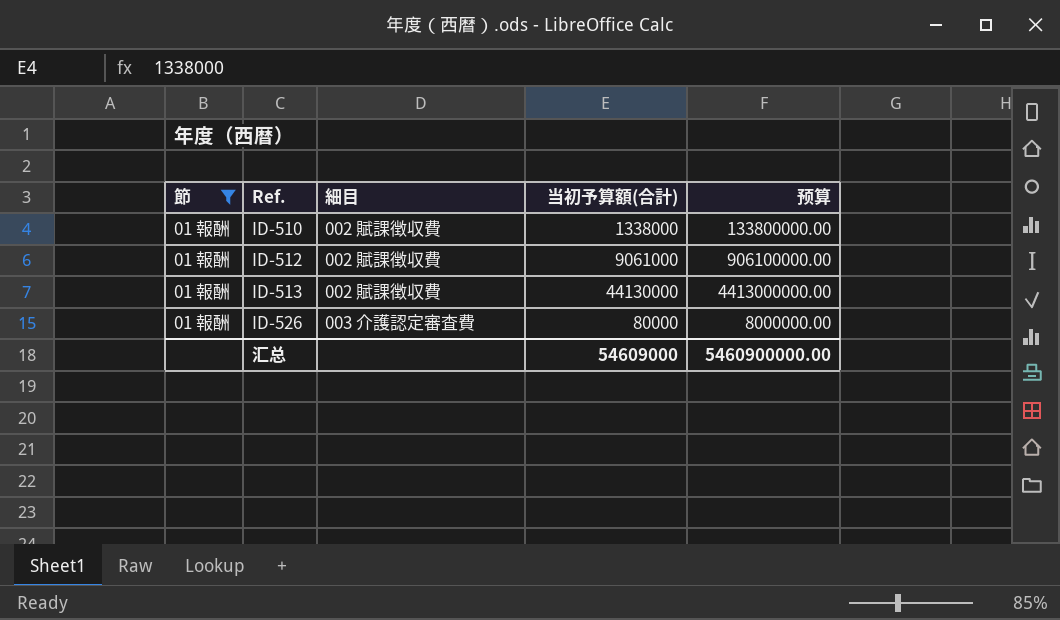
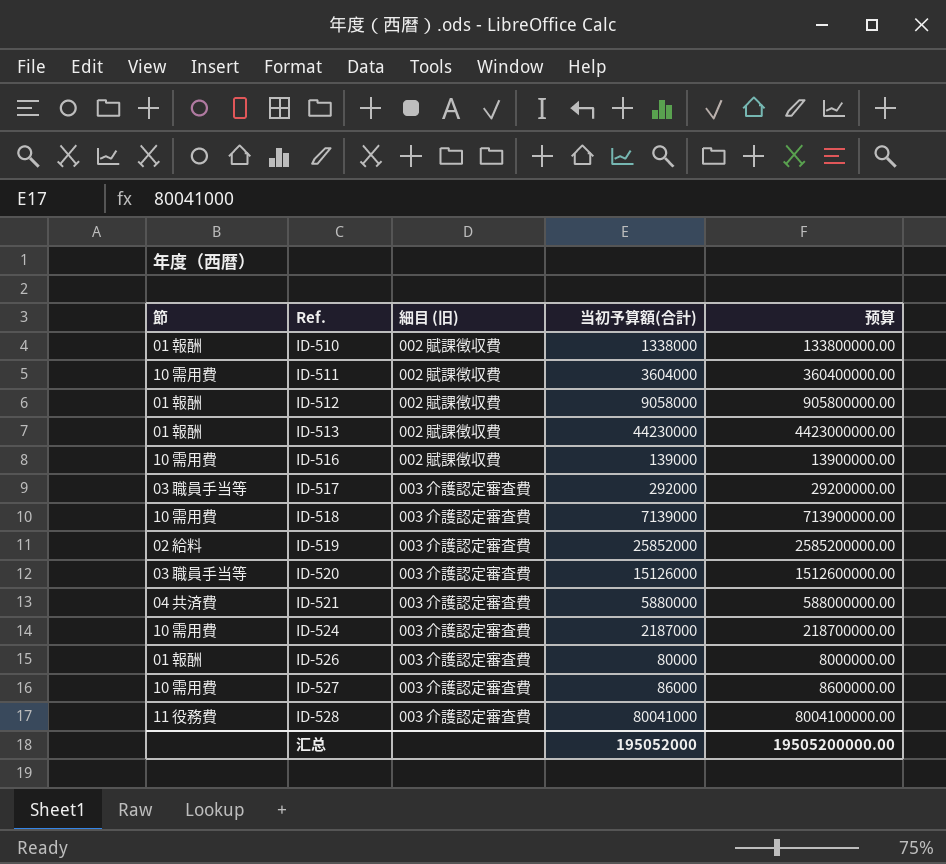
filter: 節 = 01 報酬 -> none
column name: 細目 -> 細目 (旧)
ID-512 | 当初予算額(合計): 9061000 -> 9058000
ID-512 | 预算: 906100000.00 -> 905800000.00
ID-513 | 当初予算額(合計): 44130000 -> 44230000
ID-513 | 预算: 4413000000.00 -> 4423000000.00
汇总 | 当初予算額(合計): 54609000 -> 195052000
汇总 | 预算: 5460900000.00 -> 19505200000.00

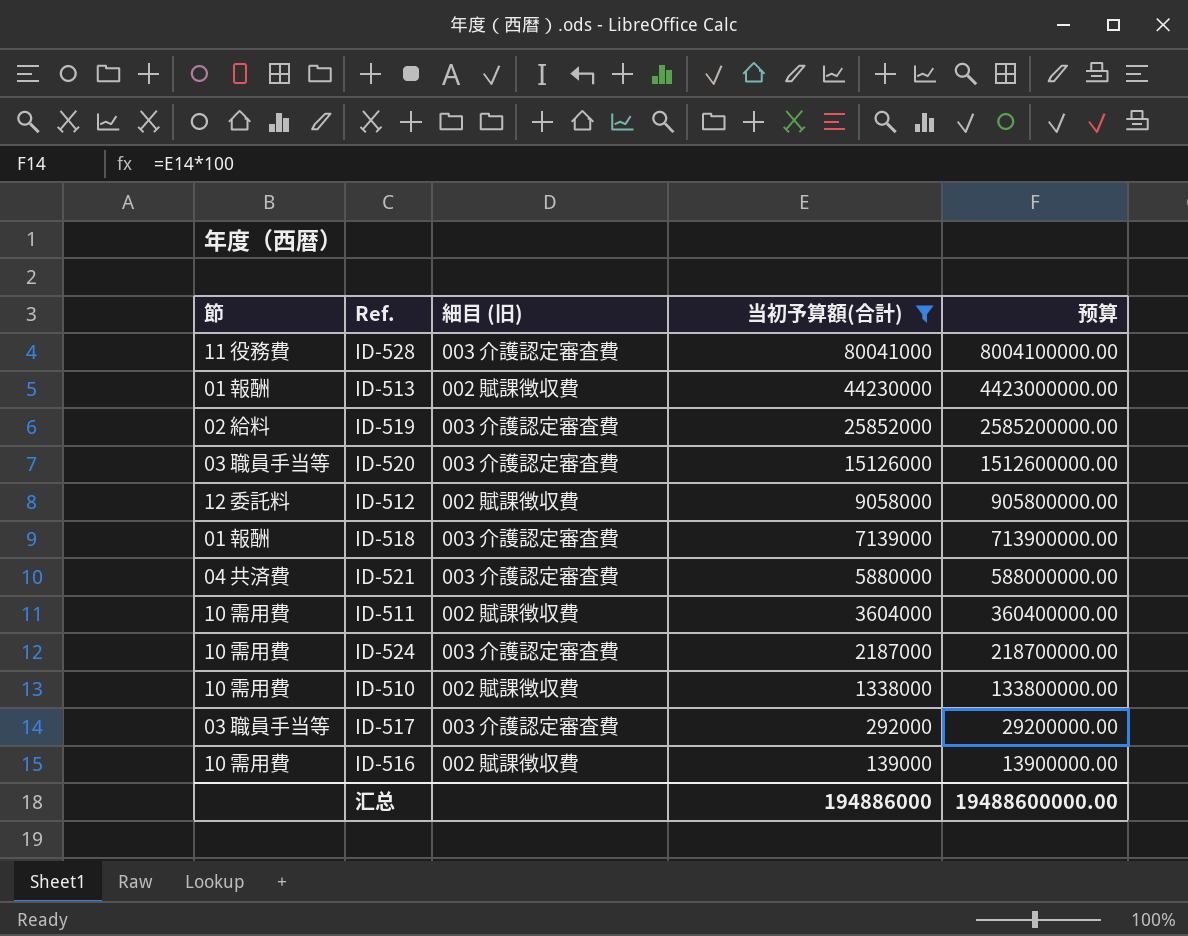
filter: none -> 当初予算額(合計) >= 139000
row order: Ref. ascending -> 当初予算額(合計) descending
ID-512 | 節: 01 報酬 -> 12 委託料
ID-518 | 節: 10 需用費 -> 01 報酬
ID-510 | 節: 01 報酬 -> 10 需用費
汇总 | 当初予算額(合計): 195052000 -> 194886000
汇总 | 预算: 19505200000.00 -> 19488600000.00

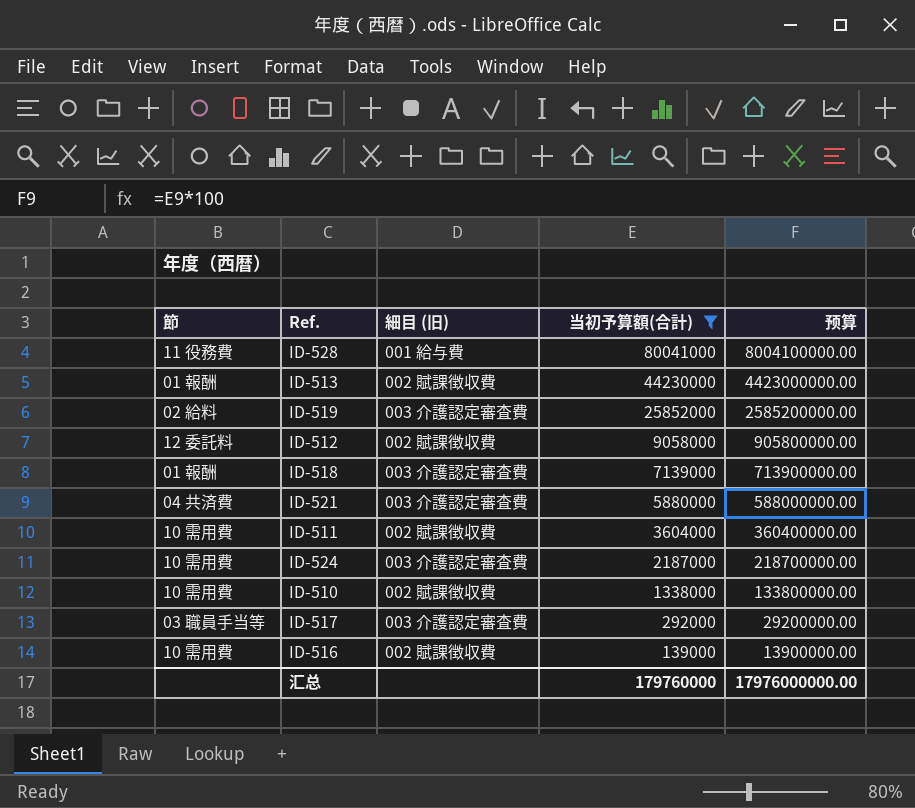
row ID-520: 03 職員手当等 | 003 介護認定審査費 | 15126000 | 1512600000.00 -> none
ID-528 | 細目 (旧): 003 介護認定審査費 -> 001 給与費
汇总 | 当初予算額(合計): 194886000 -> 179760000
汇总 | 预算: 19488600000.00 -> 17976000000.00

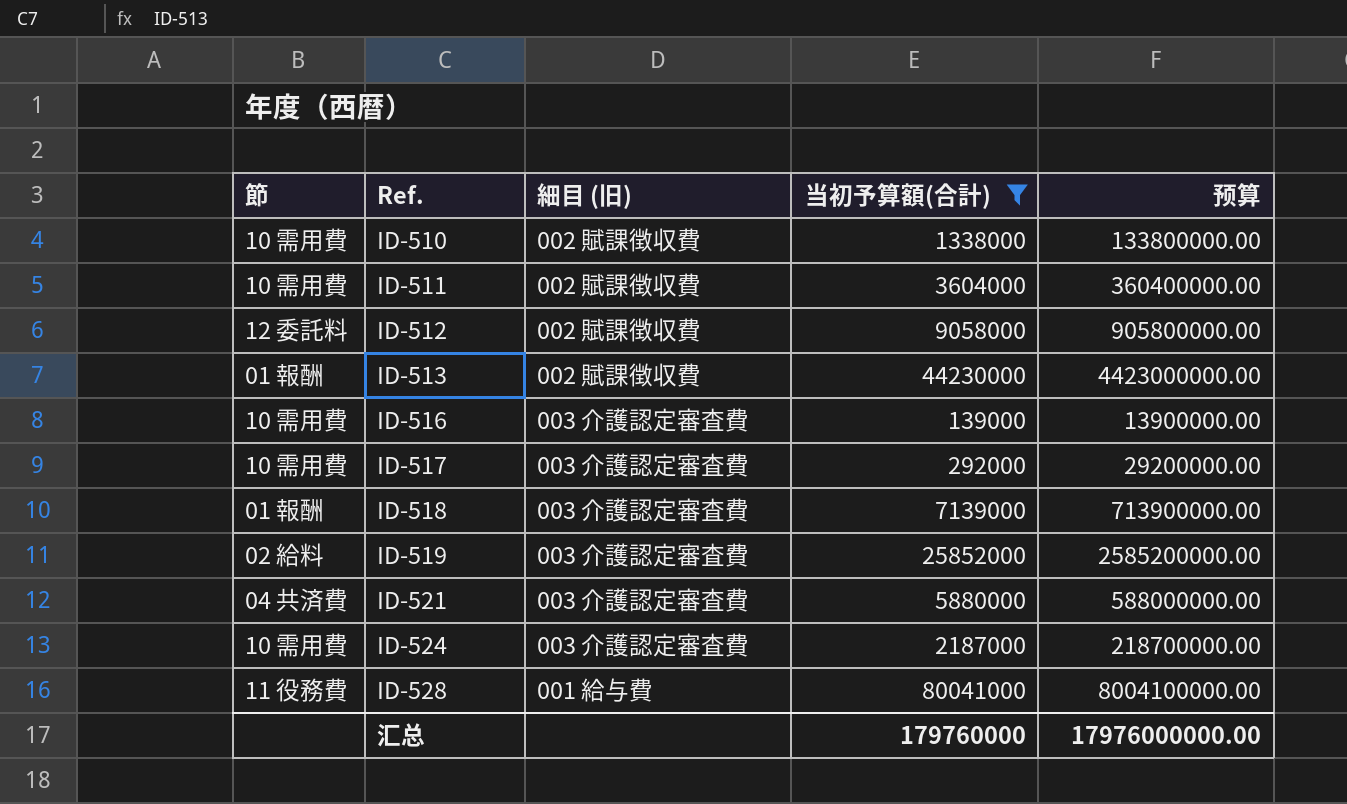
row order: 当初予算額(合計) descending -> Ref. ascending
ID-516 | 細目 (旧): 002 賦課徴収費 -> 003 介護認定審査費
ID-517 | 節: 03 職員手当等 -> 10 需用費

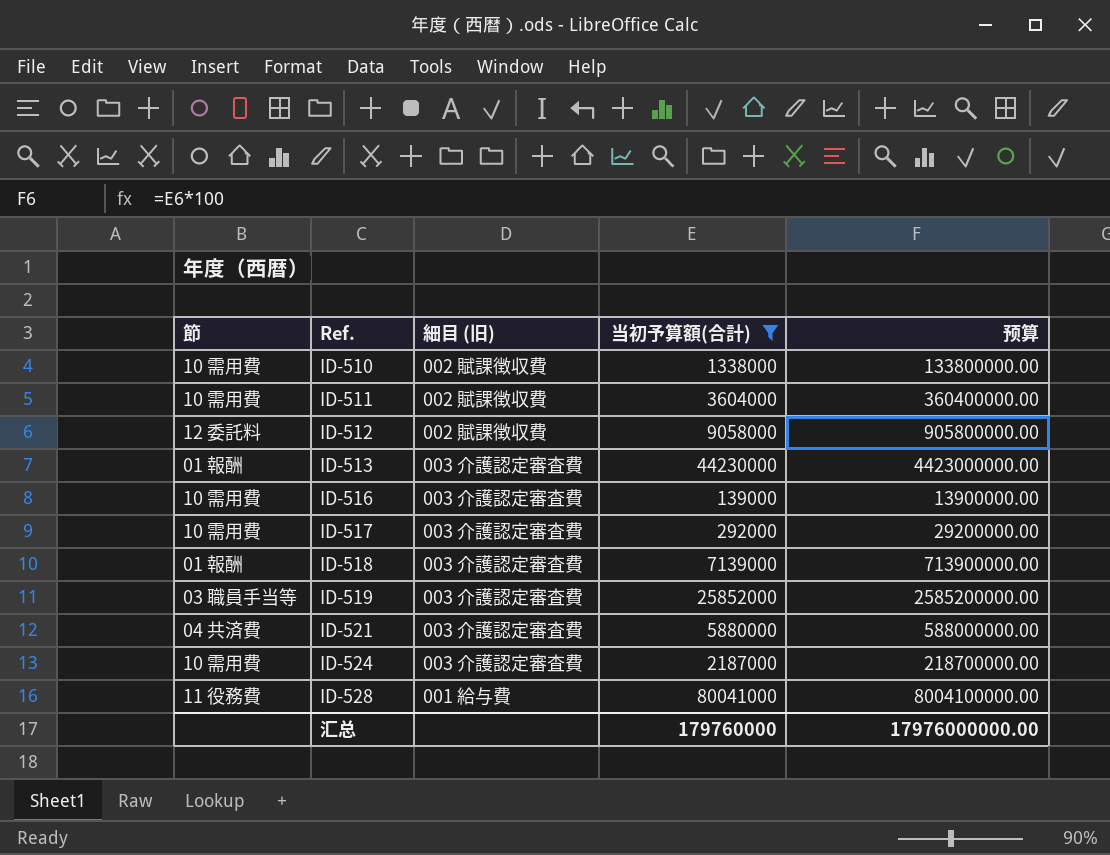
ID-513 | 細目 (旧): 002 賦課徴収費 -> 003 介護認定審査費
ID-519 | 節: 02 給料 -> 03 職員手当等

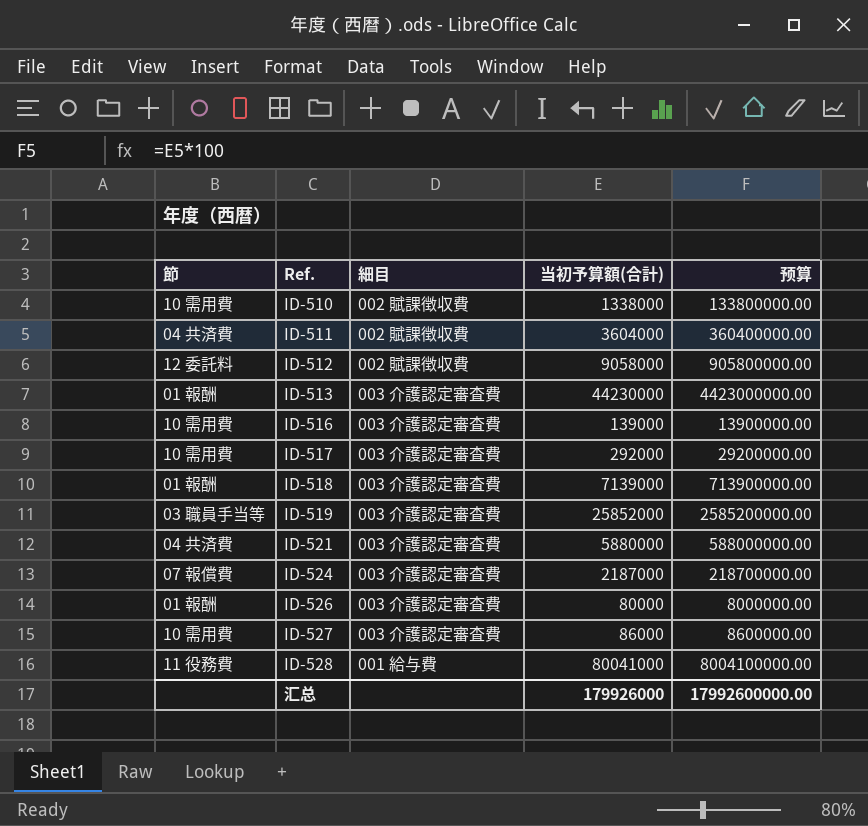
filter: 当初予算額(合計) >= 139000 -> none
column name: 細目 (旧) -> 細目
ID-511 | 節: 10 需用費 -> 04 共済費
ID-524 | 節: 10 需用費 -> 07 報償費
汇总 | 当初予算額(合計): 179760000 -> 179926000
汇总 | 预算: 17976000000.00 -> 17992600000.00

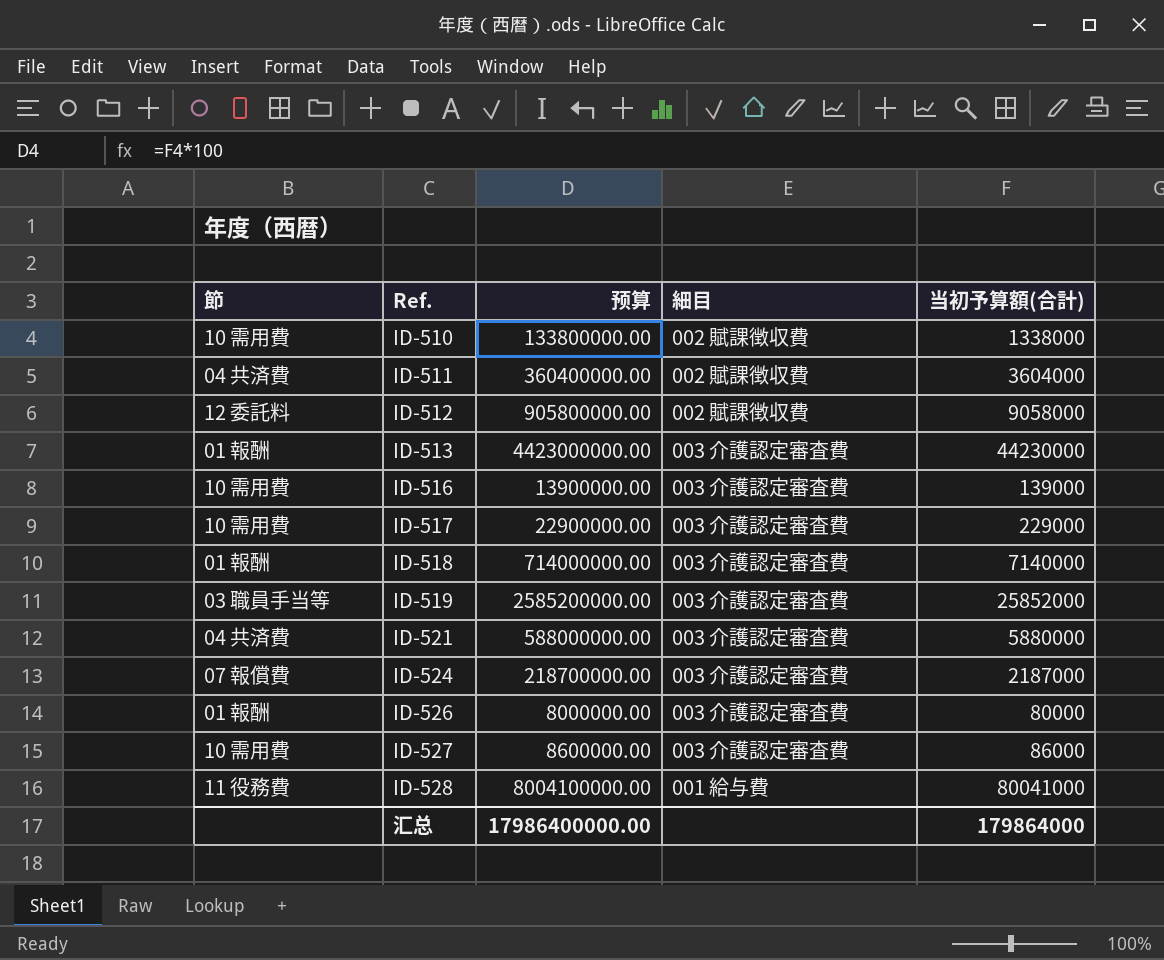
column 预算 | position: 5 -> 3
ID-517 | 预算: 29200000.00 -> 22900000.00
ID-517 | 当初予算額(合計): 292000 -> 229000
ID-518 | 预算: 713900000.00 -> 714000000.00
ID-518 | 当初予算額(合計): 7139000 -> 7140000
汇总 | 预算: 17992600000.00 -> 17986400000.00
汇总 | 当初予算額(合計): 179926000 -> 179864000

